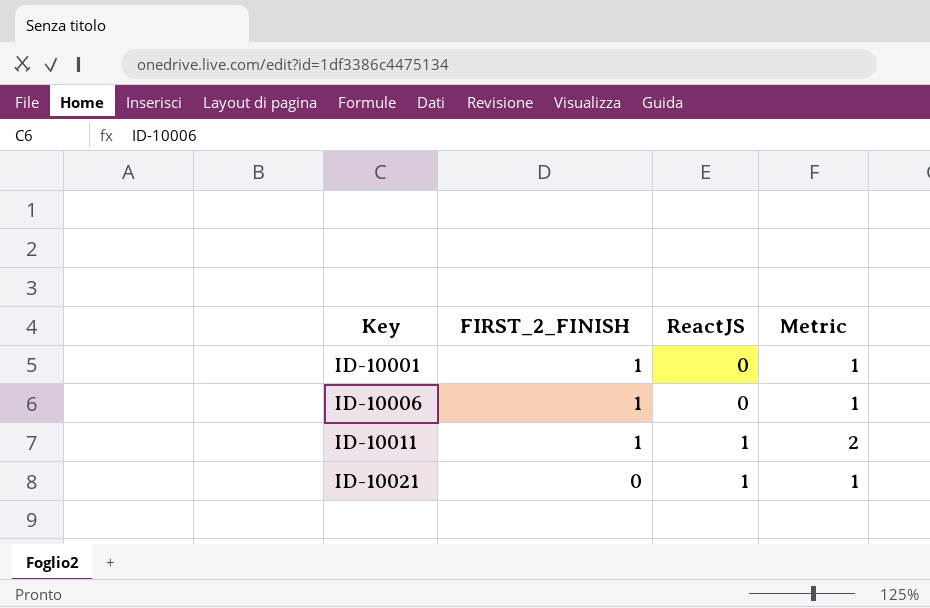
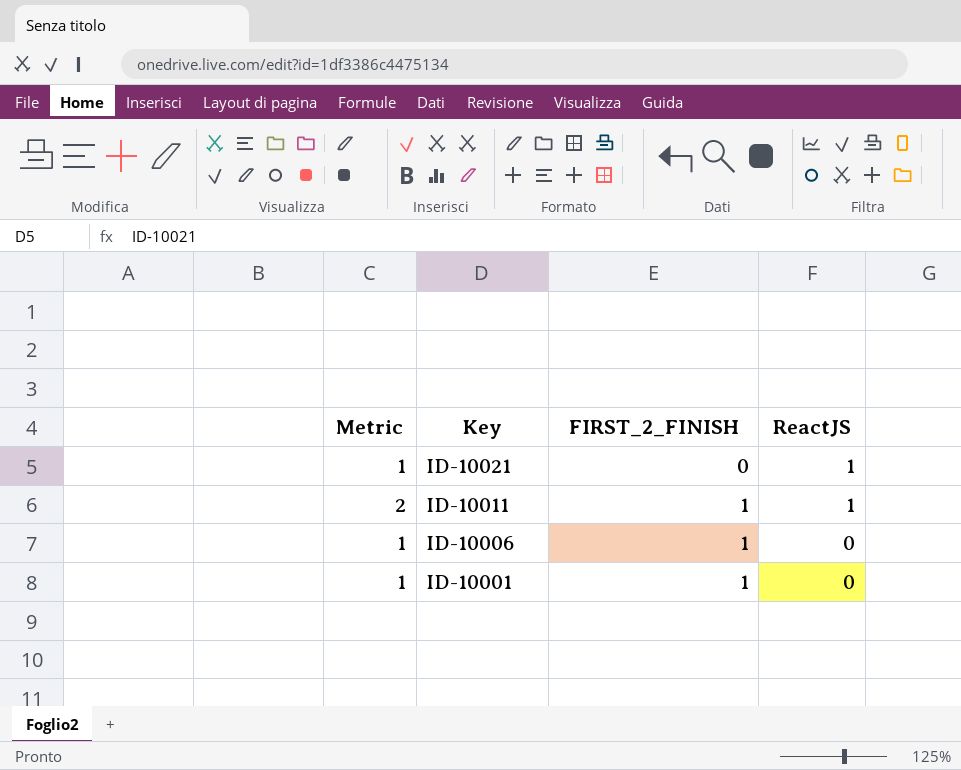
row order: Key ascending -> Key descending
column Metric | position: 4 -> 1

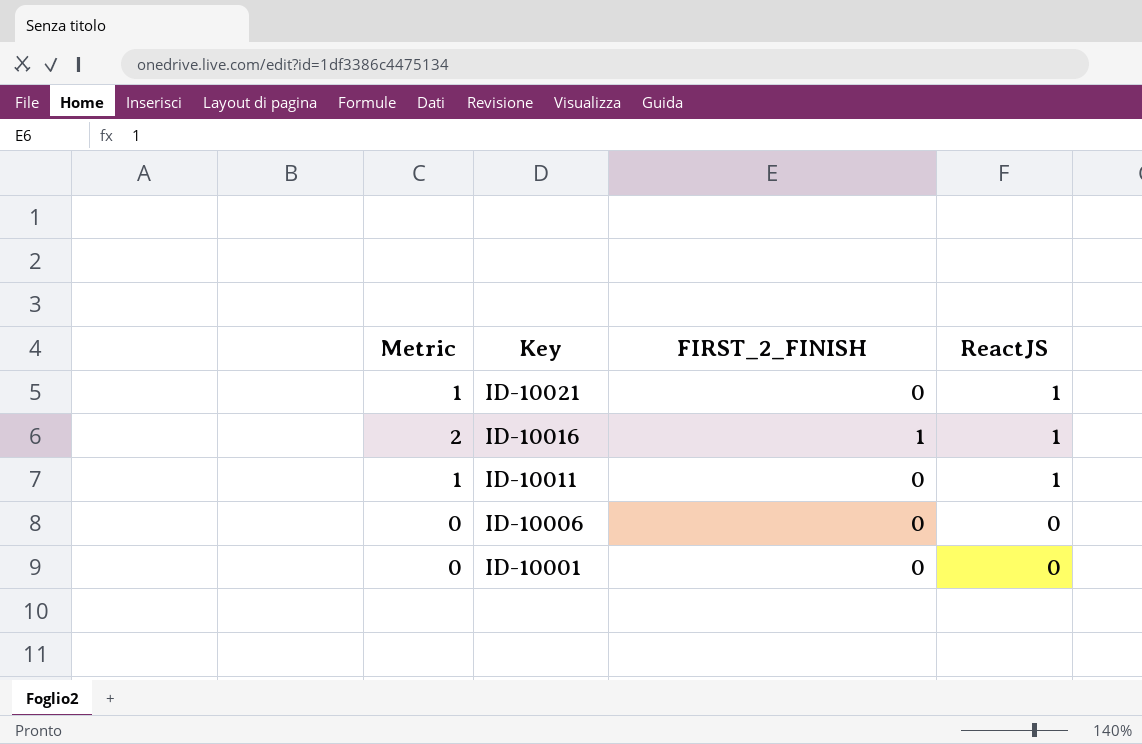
row ID-10016: none -> 2 | 1 | 1
ID-10011 | Metric: 2 -> 1
ID-10011 | FIRST_2_FINISH: 1 -> 0
ID-10006 | Metric: 1 -> 0
ID-10006 | FIRST_2_FINISH: 1 -> 0
ID-10001 | Metric: 1 -> 0
ID-10001 | FIRST_2_FINISH: 1 -> 0

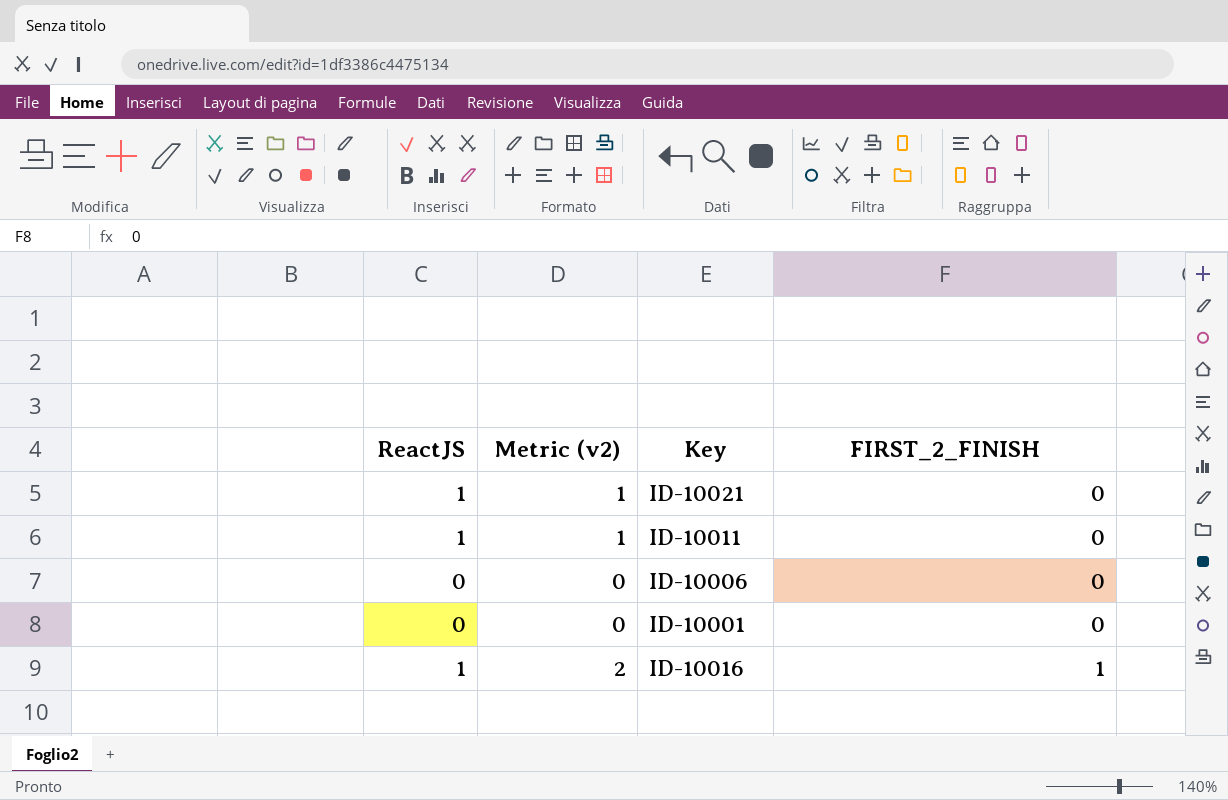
row order: Key descending -> FIRST_2_FINISH ascending
column ReactJS | position: 4 -> 1
column name: Metric -> Metric (v2)

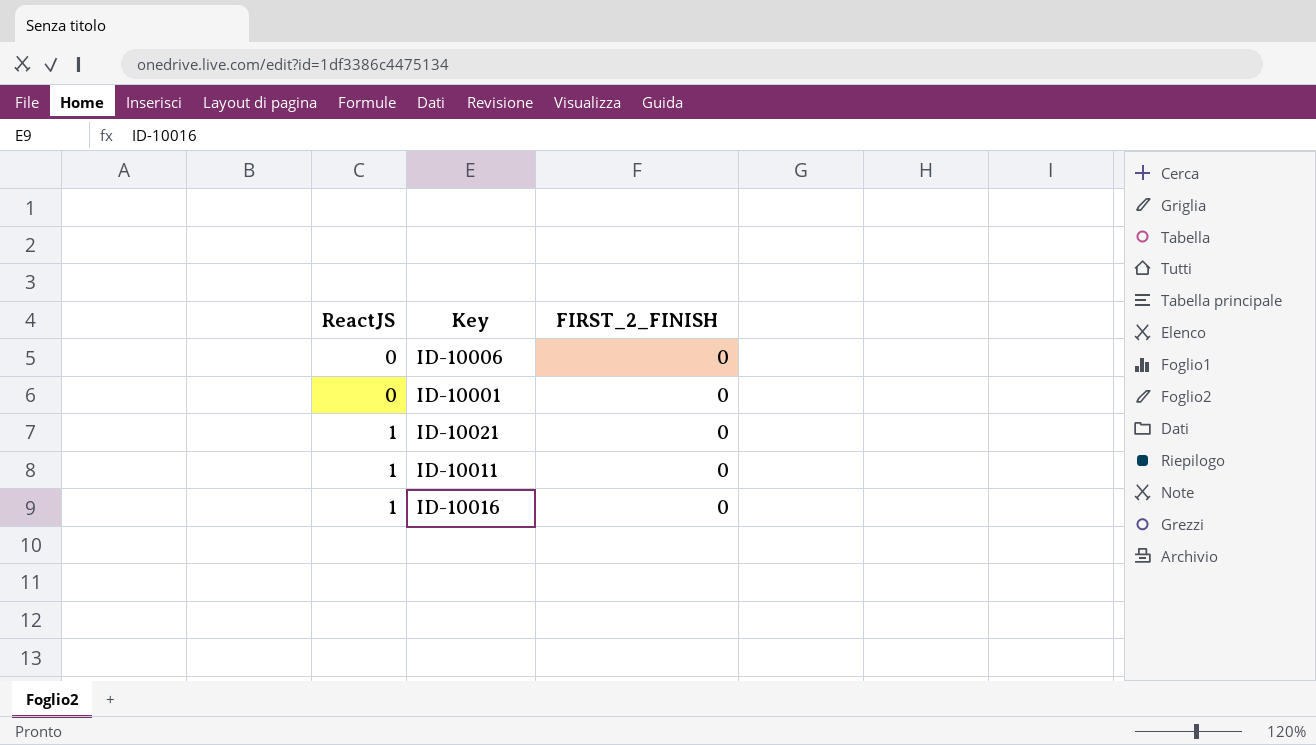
row order: FIRST_2_FINISH ascending -> ReactJS ascending
column Metric (v2) | formula: [ReactJS] + [FIRST_2_FINISH] -> none
ID-10016 | FIRST_2_FINISH: 1 -> 0

